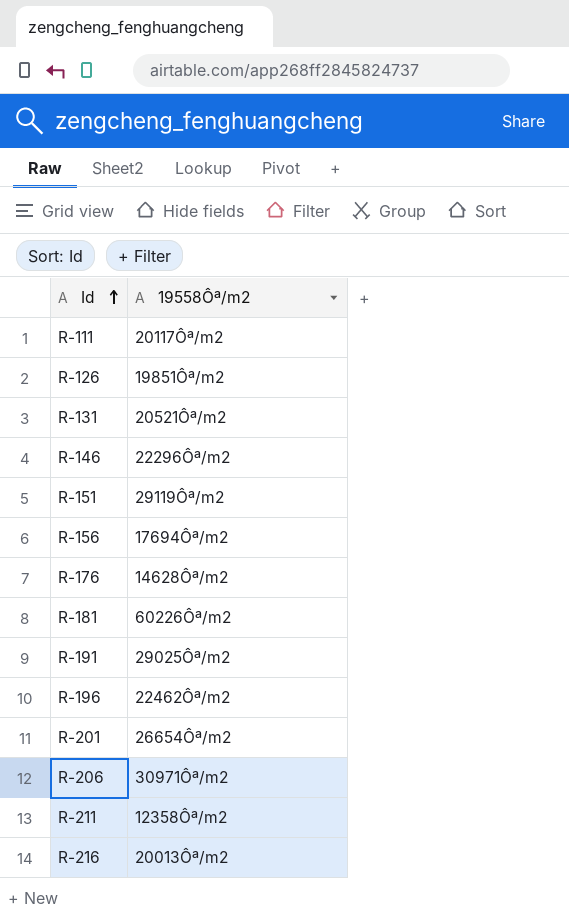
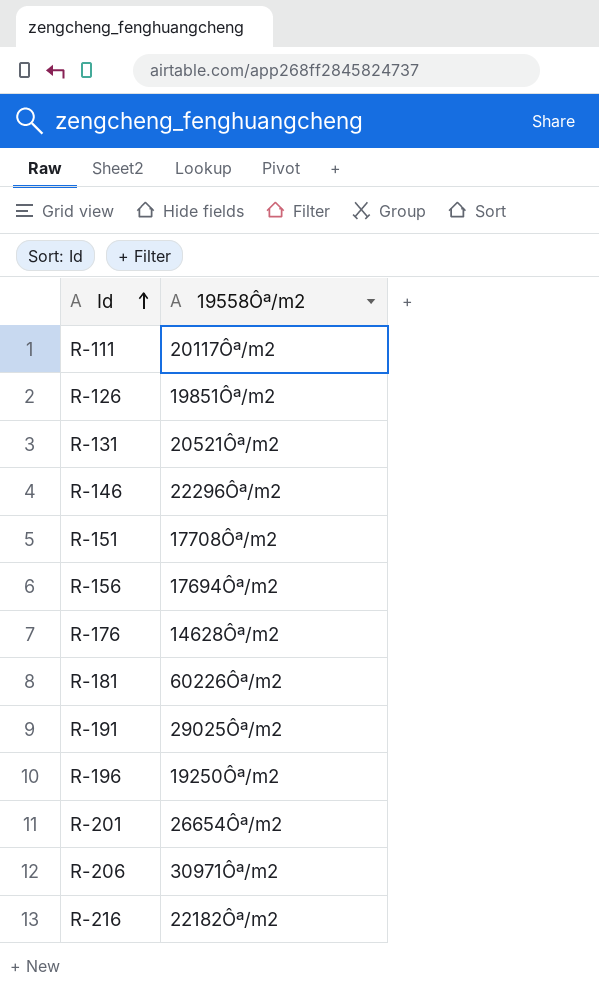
row R-211: 12358Ôª/m2 -> none
R-151 | 19558Ôª/m2: 29119Ôª/m2 -> 17708Ôª/m2
R-196 | 19558Ôª/m2: 22462Ôª/m2 -> 19250Ôª/m2
R-216 | 19558Ôª/m2: 20013Ôª/m2 -> 22182Ôª/m2

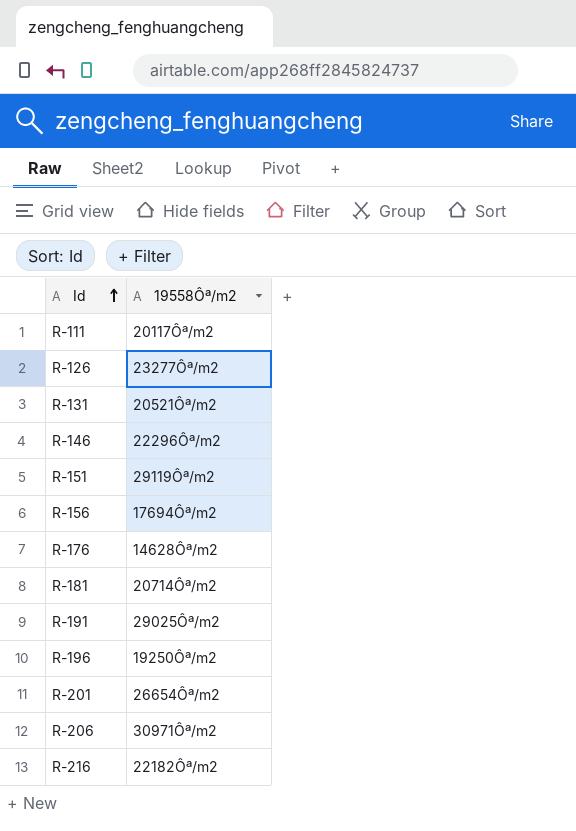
R-126 | 19558Ôª/m2: 19851Ôª/m2 -> 23277Ôª/m2
R-151 | 19558Ôª/m2: 17708Ôª/m2 -> 29119Ôª/m2
R-181 | 19558Ôª/m2: 60226Ôª/m2 -> 20714Ôª/m2

